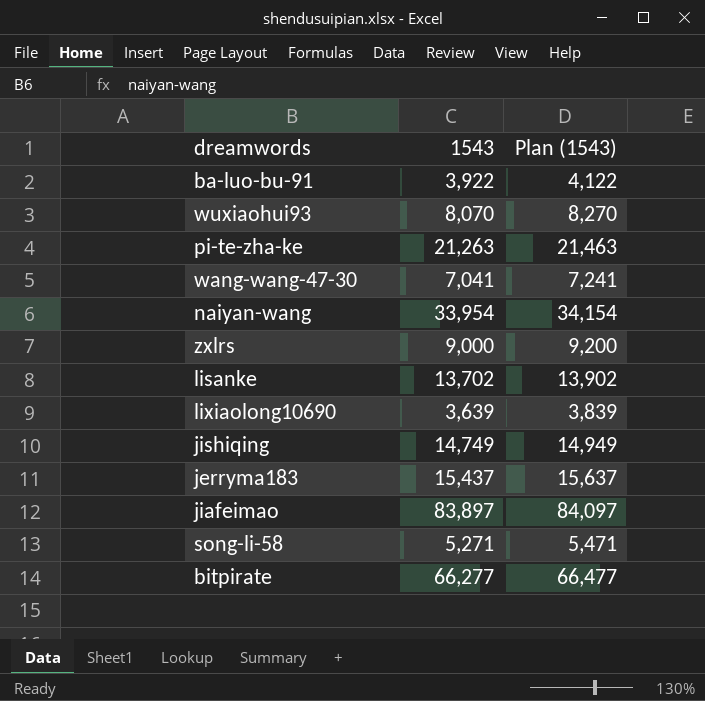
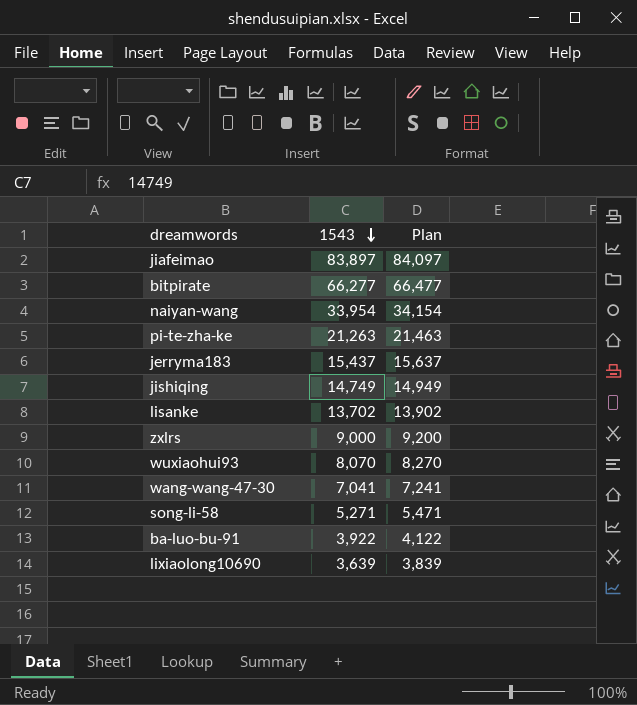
row order: none -> 1543 descending
column name: Plan (1543) -> Plan

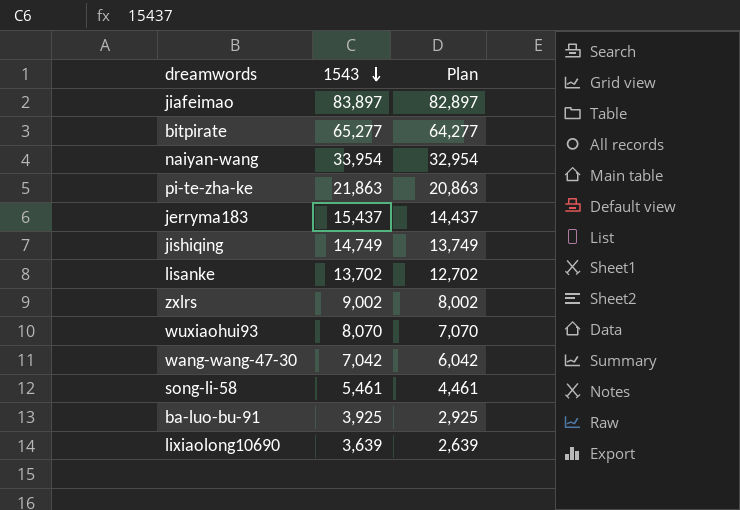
column Plan | formula: [1543] + 200 -> [1543] - 1000
bitpirate | 1543: 66,277 -> 65,277
pi-te-zha-ke | 1543: 21,263 -> 21,863
zxlrs | 1543: 9,000 -> 9,002
wang-wang-47-30 | 1543: 7,041 -> 7,042
song-li-58 | 1543: 5,271 -> 5,461
ba-luo-bu-91 | 1543: 3,922 -> 3,925

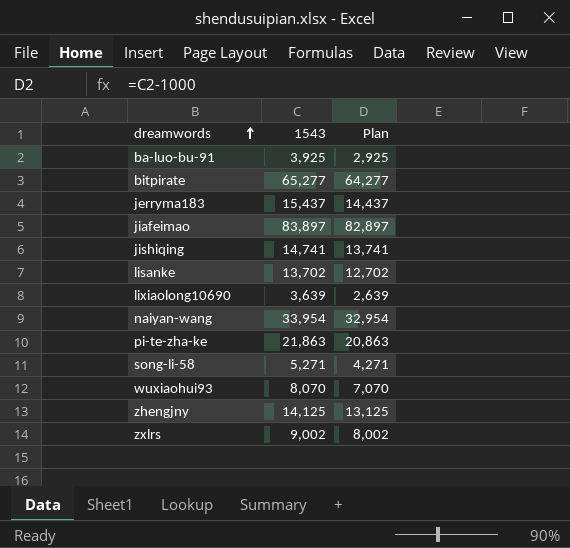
row order: 1543 descending -> dreamwords ascending
row wang-wang-47-30: 7,042 | 6,042 -> none
jishiqing | 1543: 14,749 -> 14,741
jishiqing | Plan: 13,749 -> 13,741
song-li-58 | 1543: 5,461 -> 5,271
song-li-58 | Plan: 4,461 -> 4,271
row zhengjny: none -> 14,125 | 13,125

